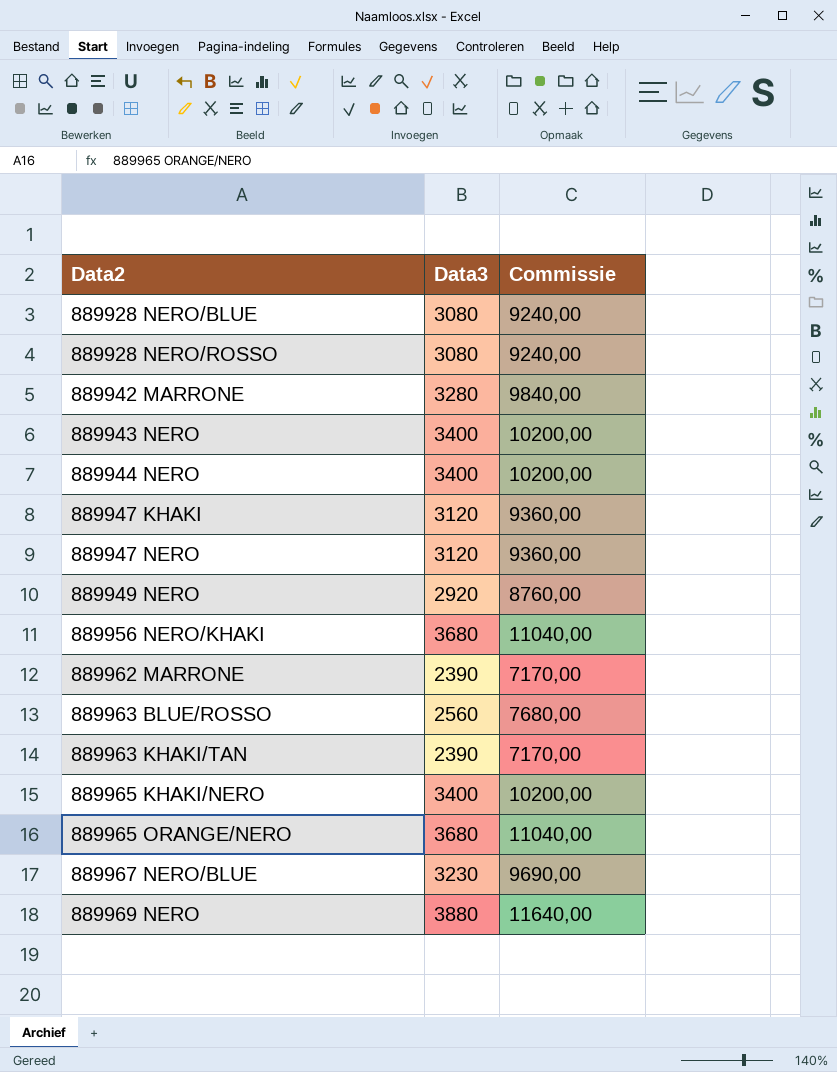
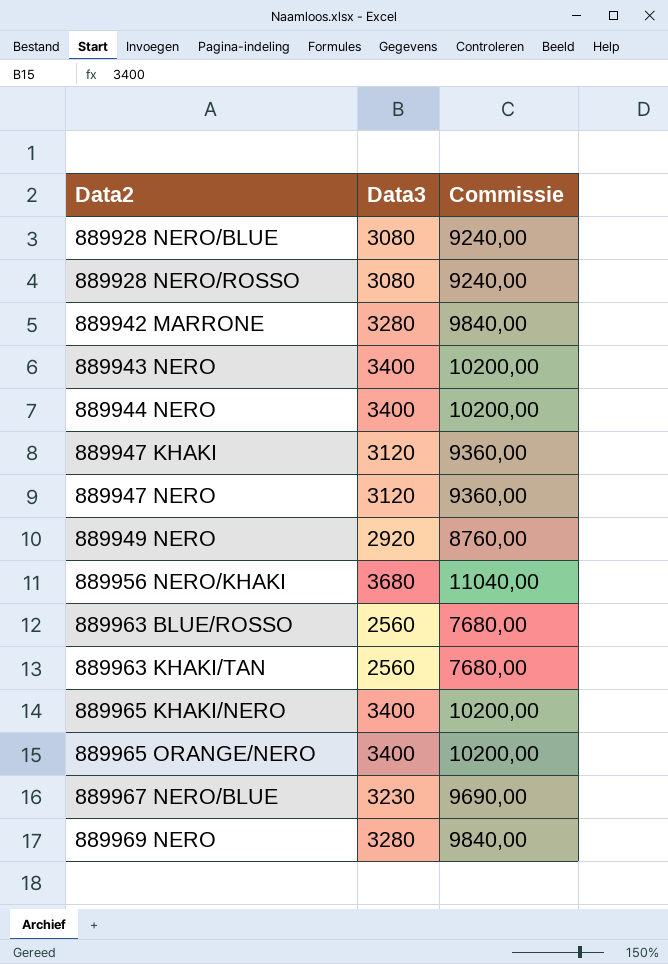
row 889962 MARRONE: 2390 | 7170,00 -> none
889963 KHAKI/TAN | Data3: 2390 -> 2560
889963 KHAKI/TAN | Commissie: 7170,00 -> 7680,00
889965 ORANGE/NERO | Data3: 3680 -> 3400
889965 ORANGE/NERO | Commissie: 11040,00 -> 10200,00
889969 NERO | Data3: 3880 -> 3280
889969 NERO | Commissie: 11640,00 -> 9840,00

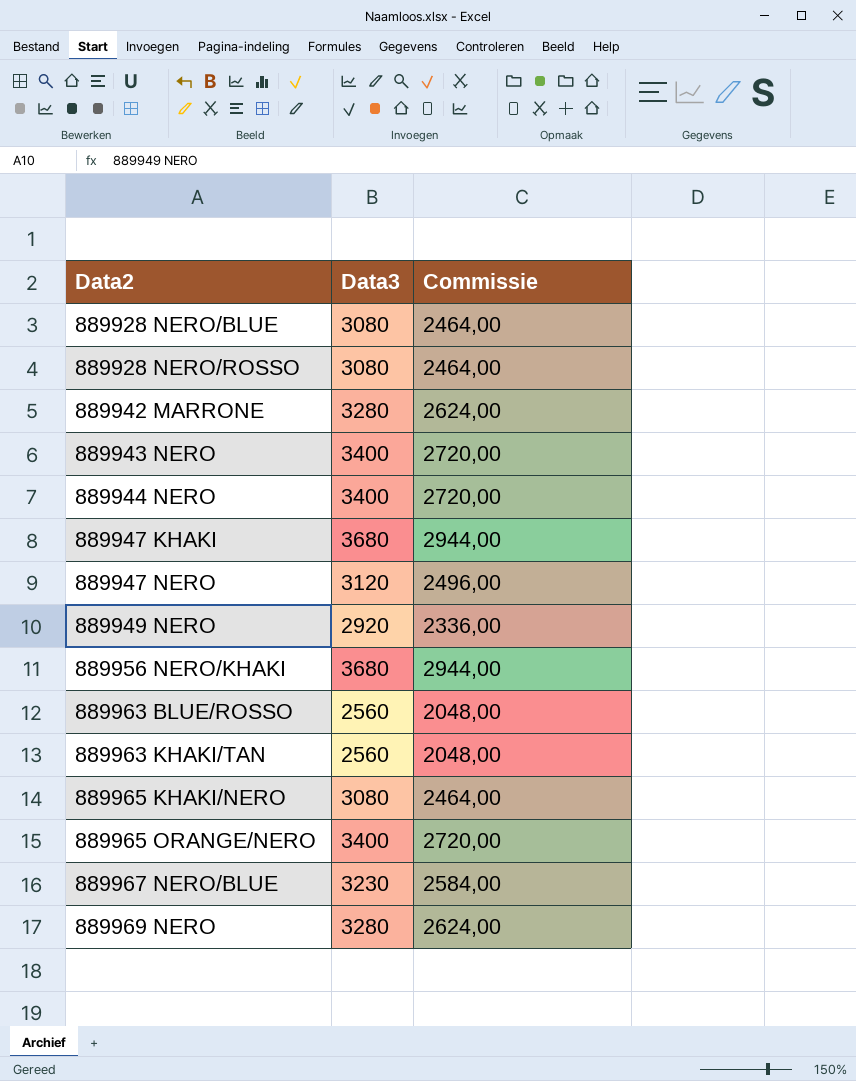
column Commissie | formula: [Data3] * 3 -> [Data3] * 0,8
889947 KHAKI | Data3: 3120 -> 3680
889965 KHAKI/NERO | Data3: 3400 -> 3080

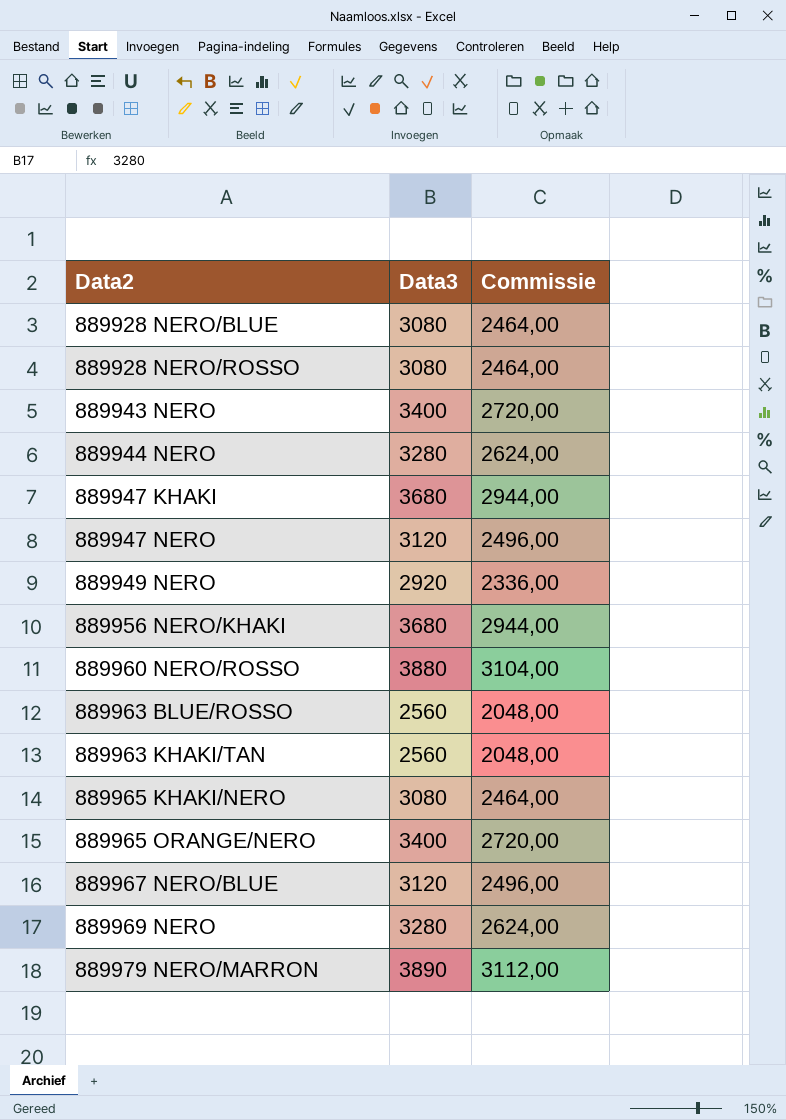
row 889942 MARRONE: 3280 | 2624,00 -> none
889944 NERO | Data3: 3400 -> 3280
889944 NERO | Commissie: 2720,00 -> 2624,00
row 889960 NERO/ROSSO: none -> 3880 | 3104,00
889967 NERO/BLUE | Data3: 3230 -> 3120
889967 NERO/BLUE | Commissie: 2584,00 -> 2496,00
row 889979 NERO/MARRON: none -> 3890 | 3112,00

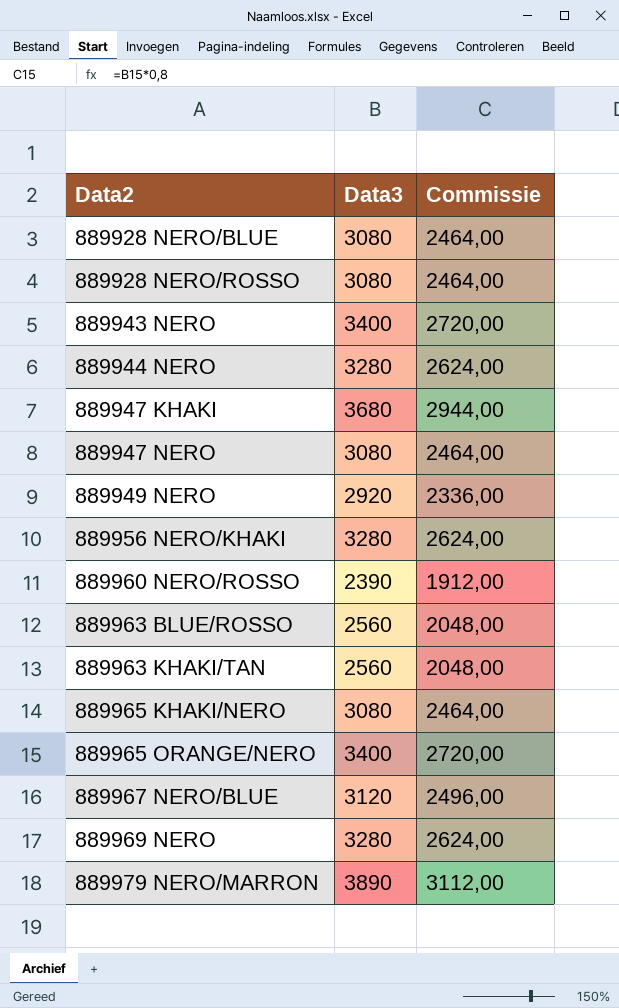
889947 NERO | Data3: 3120 -> 3080
889947 NERO | Commissie: 2496,00 -> 2464,00
889956 NERO/KHAKI | Data3: 3680 -> 3280
889956 NERO/KHAKI | Commissie: 2944,00 -> 2624,00
889960 NERO/ROSSO | Data3: 3880 -> 2390
889960 NERO/ROSSO | Commissie: 3104,00 -> 1912,00

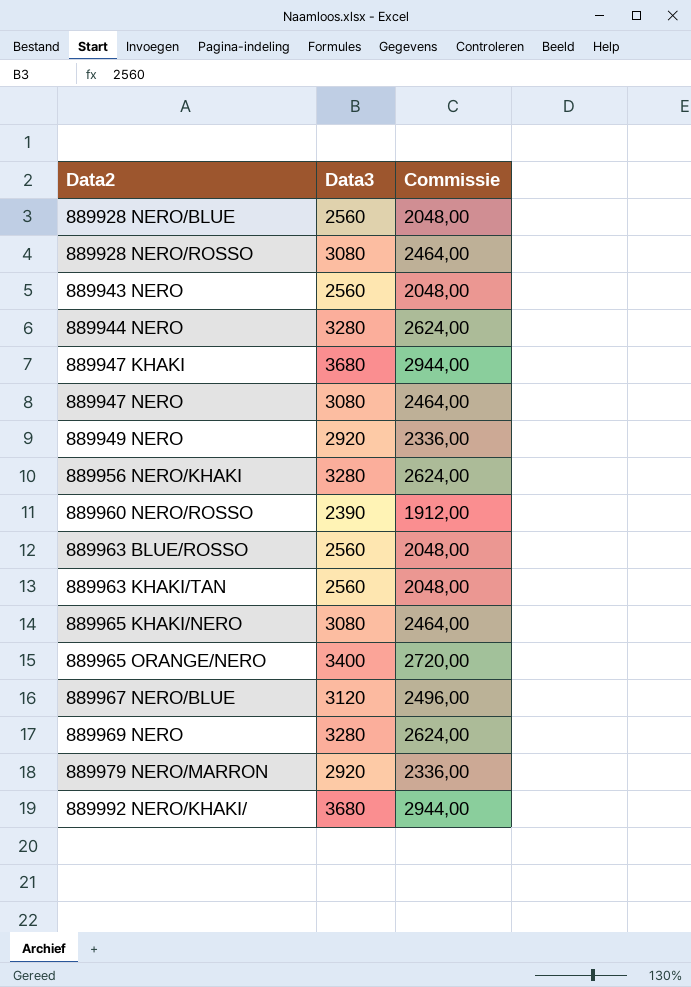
889928 NERO/BLUE | Data3: 3080 -> 2560
889928 NERO/BLUE | Commissie: 2464,00 -> 2048,00
889943 NERO | Data3: 3400 -> 2560
889943 NERO | Commissie: 2720,00 -> 2048,00
889979 NERO/MARRON | Data3: 3890 -> 2920
889979 NERO/MARRON | Commissie: 3112,00 -> 2336,00
row 889992 NERO/KHAKI/: none -> 3680 | 2944,00

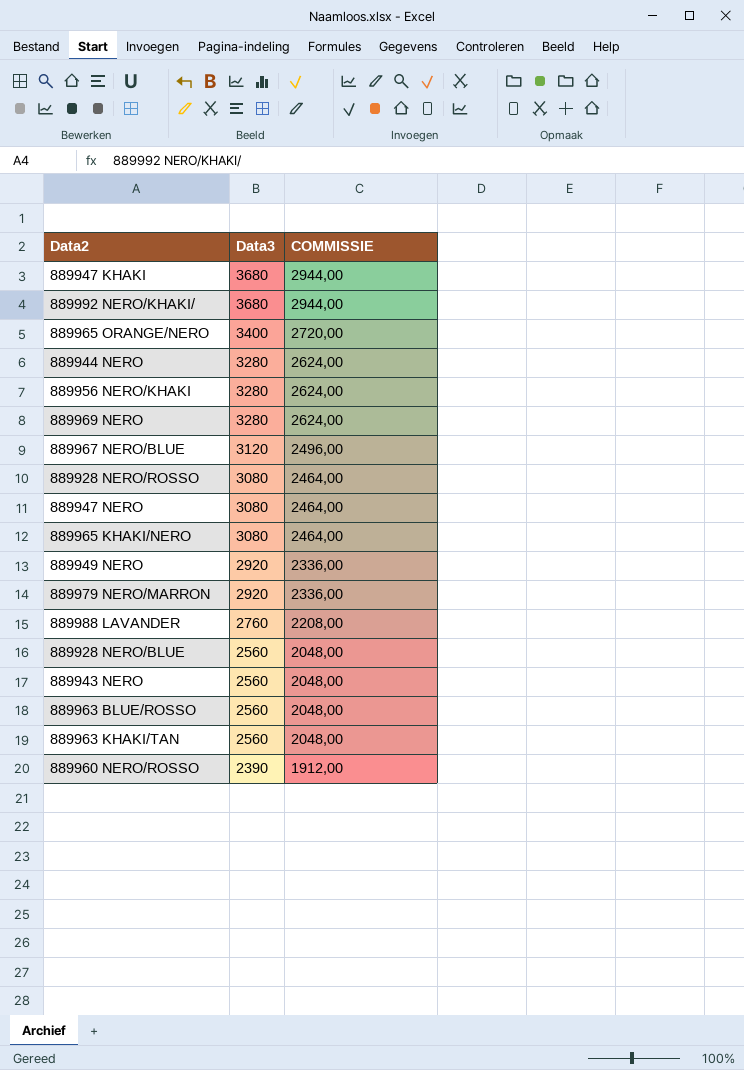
row order: Data2 ascending -> Data3 descending
column name: Commissie -> COMMISSIE
row 889988 LAVANDER: none -> 2760 | 2208,00

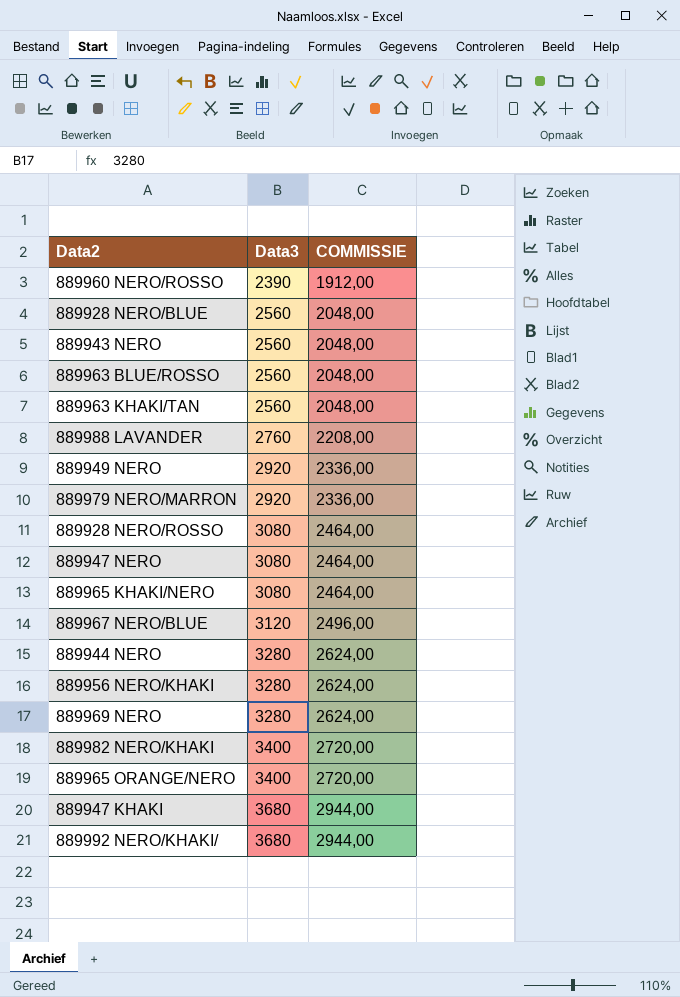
row order: Data3 descending -> Data3 ascending
row 889982 NERO/KHAKI: none -> 3400 | 2720,00

